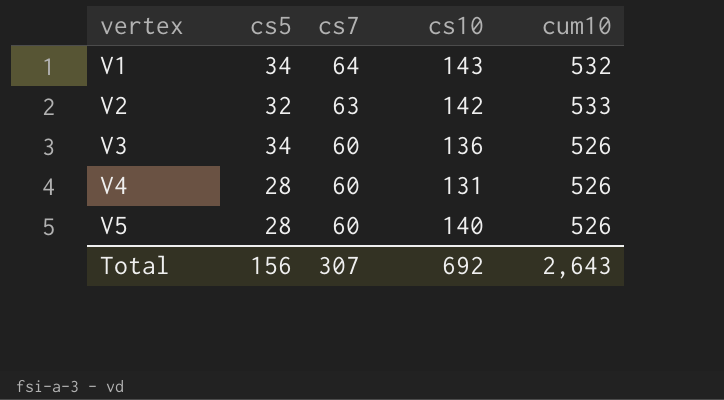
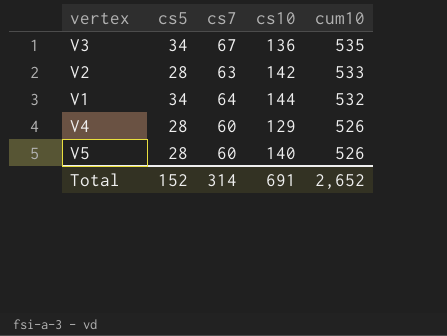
row order: vertex ascending -> cum10 descending
V3 | cs7: 60 -> 67
V3 | cum10: 526 -> 535
V2 | cs5: 32 -> 28
V1 | cs10: 143 -> 144
V4 | cs10: 131 -> 129
Total | cs5: 156 -> 152
Total | cs7: 307 -> 314
Total | cs10: 692 -> 691
Total | cum10: 2,643 -> 2,652

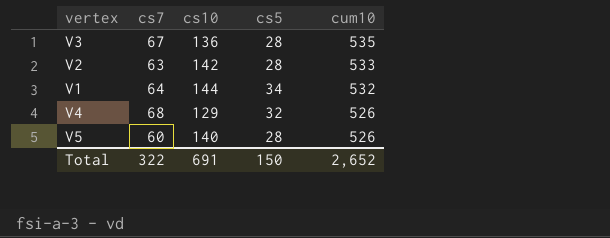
column cs5 | position: 2 -> 4
V3 | cs5: 34 -> 28
V4 | cs7: 60 -> 68
V4 | cs5: 28 -> 32
Total | cs7: 314 -> 322
Total | cs5: 152 -> 150

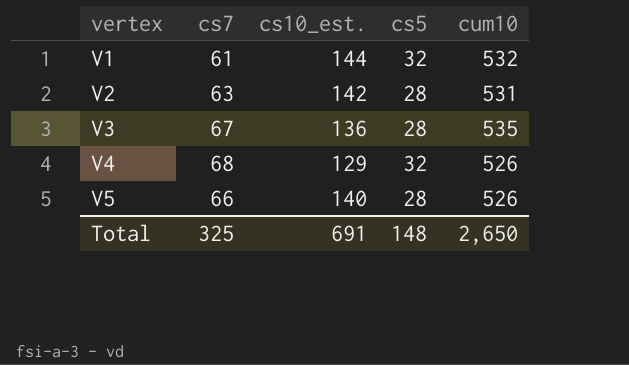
row order: cum10 descending -> vertex ascending
column name: cs10 -> cs10_est.
V1 | cs7: 64 -> 61
V1 | cs5: 34 -> 32
V2 | cum10: 533 -> 531
V5 | cs7: 60 -> 66
Total | cs7: 322 -> 325
Total | cs5: 150 -> 148
Total | cum10: 2,652 -> 2,650

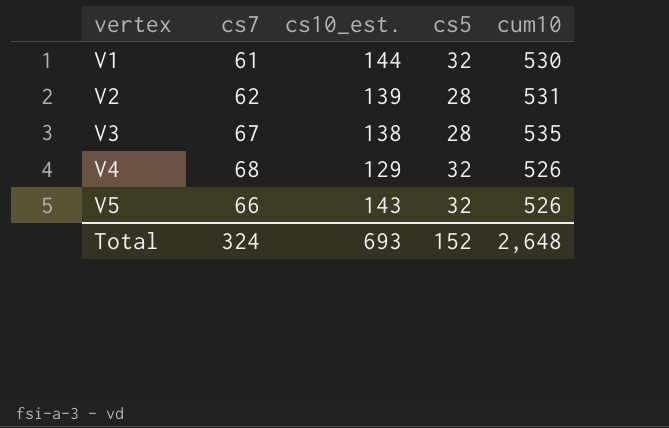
V1 | cum10: 532 -> 530
V2 | cs7: 63 -> 62
V2 | cs10_est.: 142 -> 139
V3 | cs10_est.: 136 -> 138
V5 | cs10_est.: 140 -> 143
V5 | cs5: 28 -> 32
Total | cs7: 325 -> 324
Total | cs10_est.: 691 -> 693
Total | cs5: 148 -> 152
Total | cum10: 2,650 -> 2,648

